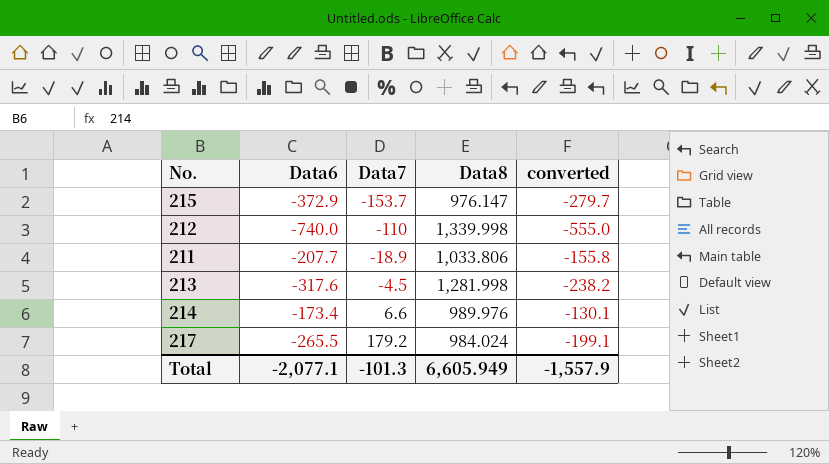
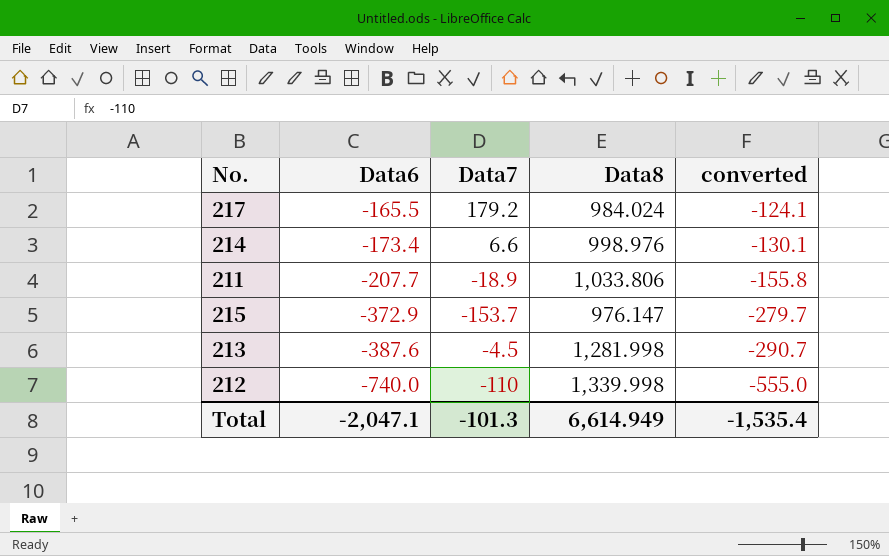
row order: Data7 ascending -> Data6 descending
217 | Data6: -265.5 -> -165.5
217 | converted: -199.1 -> -124.1
214 | Data8: 989.976 -> 998.976
213 | Data6: -317.6 -> -387.6
213 | converted: -238.2 -> -290.7
Total | Data6: -2,077.1 -> -2,047.1
Total | Data8: 6,605.949 -> 6,614.949
Total | converted: -1,557.9 -> -1,535.4

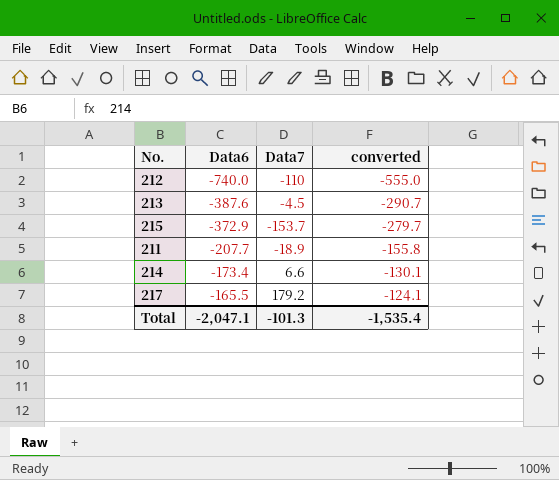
row order: Data6 descending -> Data6 ascending
column Data8 | position: 4 -> none

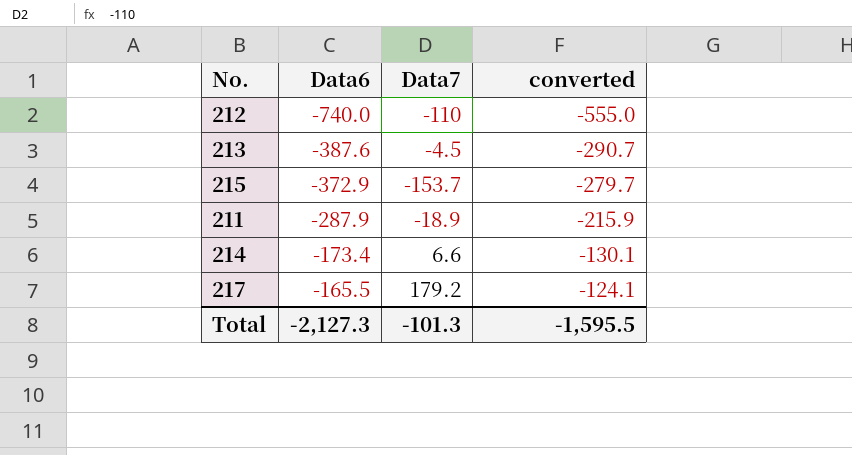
211 | Data6: -207.7 -> -287.9
211 | converted: -155.8 -> -215.9
Total | Data6: -2,047.1 -> -2,127.3
Total | converted: -1,535.4 -> -1,595.5

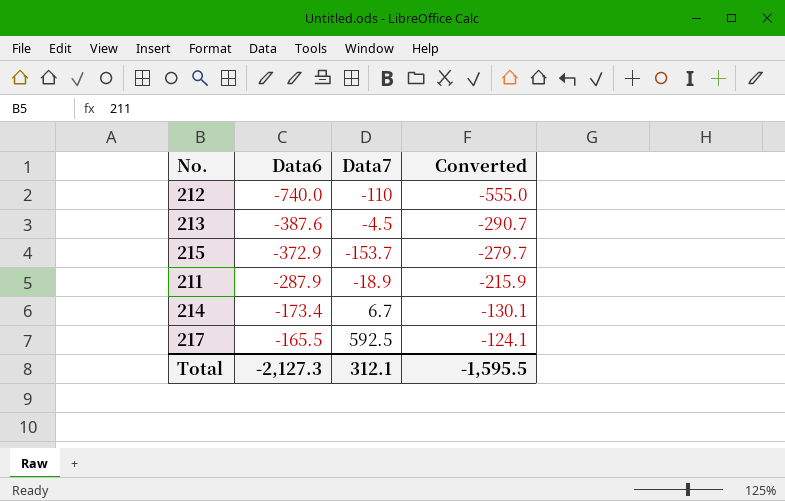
column name: converted -> Converted
214 | Data7: 6.6 -> 6.7
217 | Data7: 179.2 -> 592.5
Total | Data7: -101.3 -> 312.1

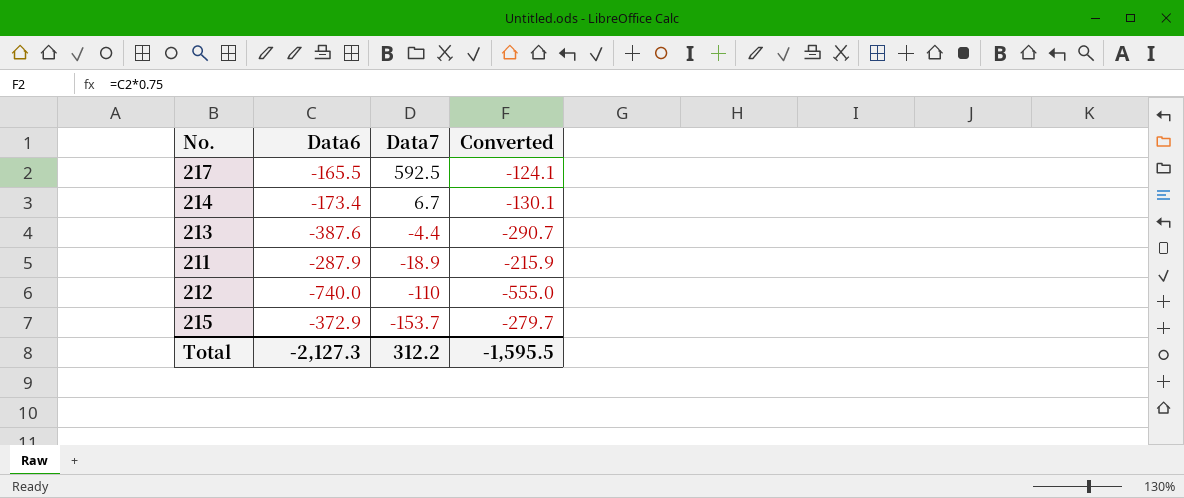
row order: Data6 ascending -> Data7 descending
213 | Data7: -4.5 -> -4.4
Total | Data7: 312.1 -> 312.2

